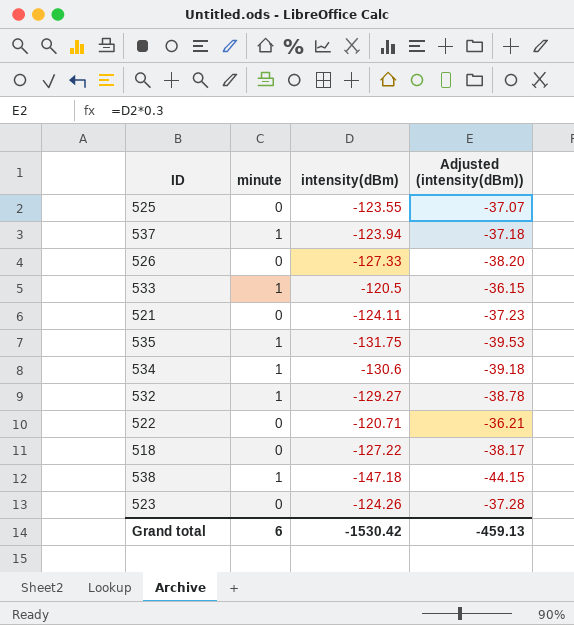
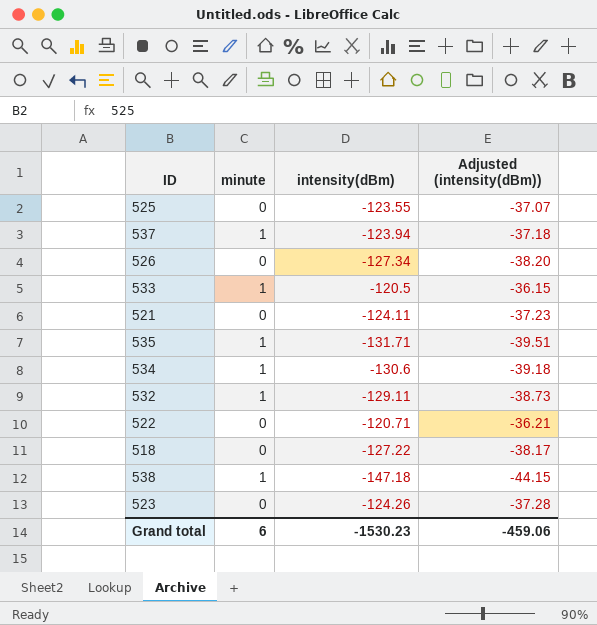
526 | intensity(dBm): -127.33 -> -127.34
535 | intensity(dBm): -131.75 -> -131.71
535 | Adjusted (intensity(dBm)): -39.53 -> -39.51
532 | intensity(dBm): -129.27 -> -129.11
532 | Adjusted (intensity(dBm)): -38.78 -> -38.73
Grand total | intensity(dBm): -1530.42 -> -1530.23
Grand total | Adjusted (intensity(dBm)): -459.13 -> -459.06

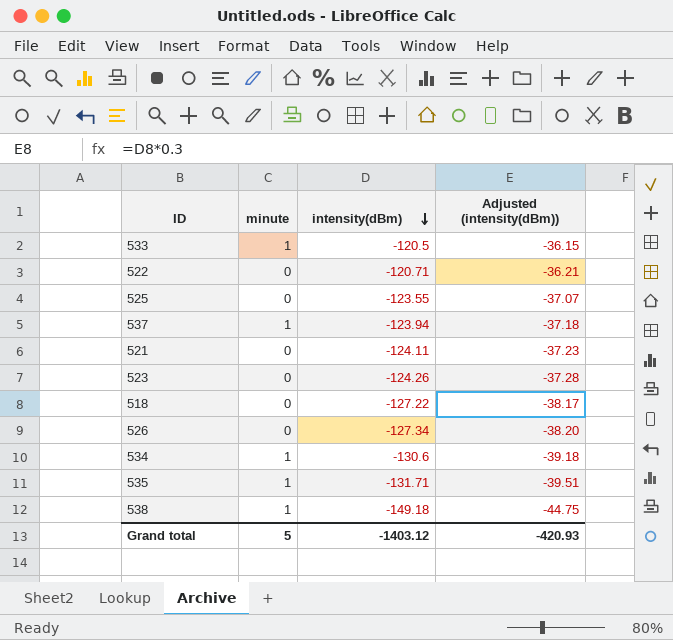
row order: none -> intensity(dBm) descending
row 532: 1 | -129.11 | -38.73 -> none
538 | intensity(dBm): -147.18 -> -149.18
538 | Adjusted (intensity(dBm)): -44.15 -> -44.75
Grand total | minute: 6 -> 5
Grand total | intensity(dBm): -1530.23 -> -1403.12
Grand total | Adjusted (intensity(dBm)): -459.06 -> -420.93

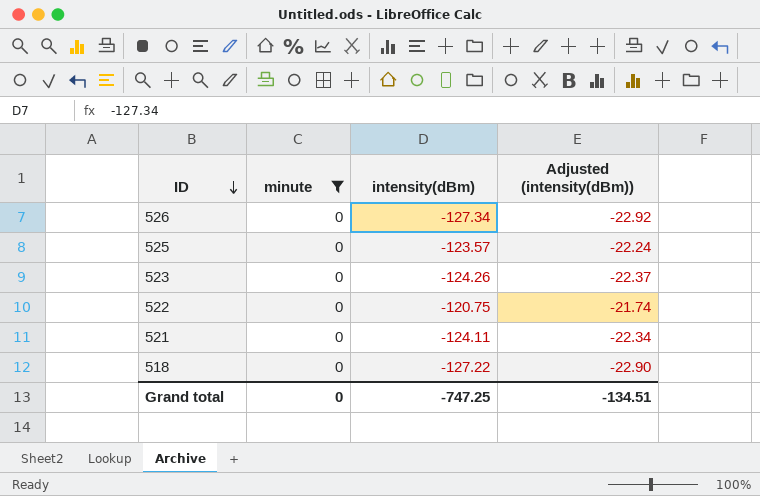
filter: none -> minute = 0
row order: intensity(dBm) descending -> ID descending
column Adjusted (intensity(dBm)) | formula: [intensity(dBm)] * 0.3 -> [intensity(dBm)] * 0.18
525 | intensity(dBm): -123.55 -> -123.57
522 | intensity(dBm): -120.71 -> -120.75
Grand total | minute: 5 -> 0
Grand total | intensity(dBm): -1403.12 -> -747.25
Grand total | Adjusted (intensity(dBm)): -420.93 -> -134.51

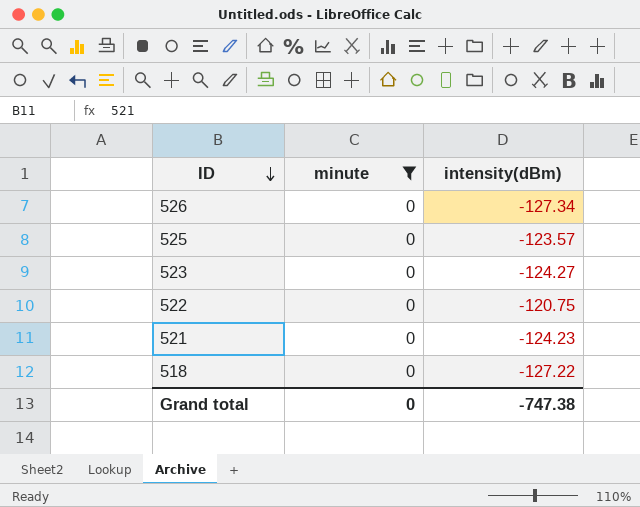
column Adjusted (intensity(dBm)) | formula: [intensity(dBm)] * 0.18 -> none
523 | intensity(dBm): -124.26 -> -124.27
521 | intensity(dBm): -124.11 -> -124.23
Grand total | intensity(dBm): -747.25 -> -747.38

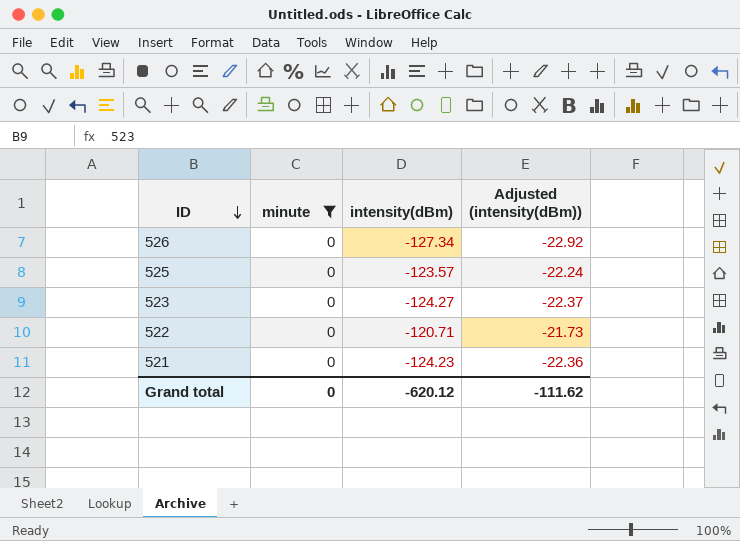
column Adjusted (intensity(dBm)) | formula: none -> [intensity(dBm)] * 0.18
row 518: 0 | -127.22 -> none
522 | intensity(dBm): -120.75 -> -120.71
Grand total | intensity(dBm): -747.38 -> -620.12

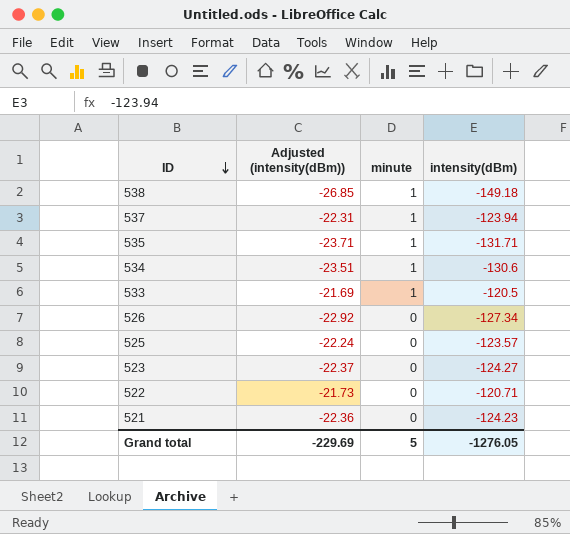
filter: minute = 0 -> none
column Adjusted (intensity(dBm)) | position: 4 -> 2
Grand total | Adjusted (intensity(dBm)): -111.62 -> -229.69
Grand total | minute: 0 -> 5
Grand total | intensity(dBm): -620.12 -> -1276.05

